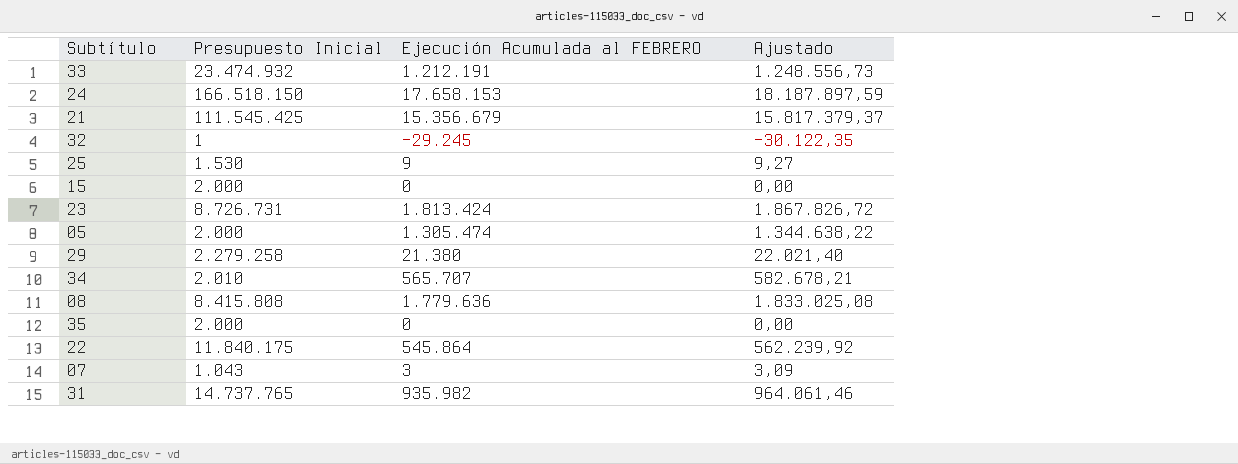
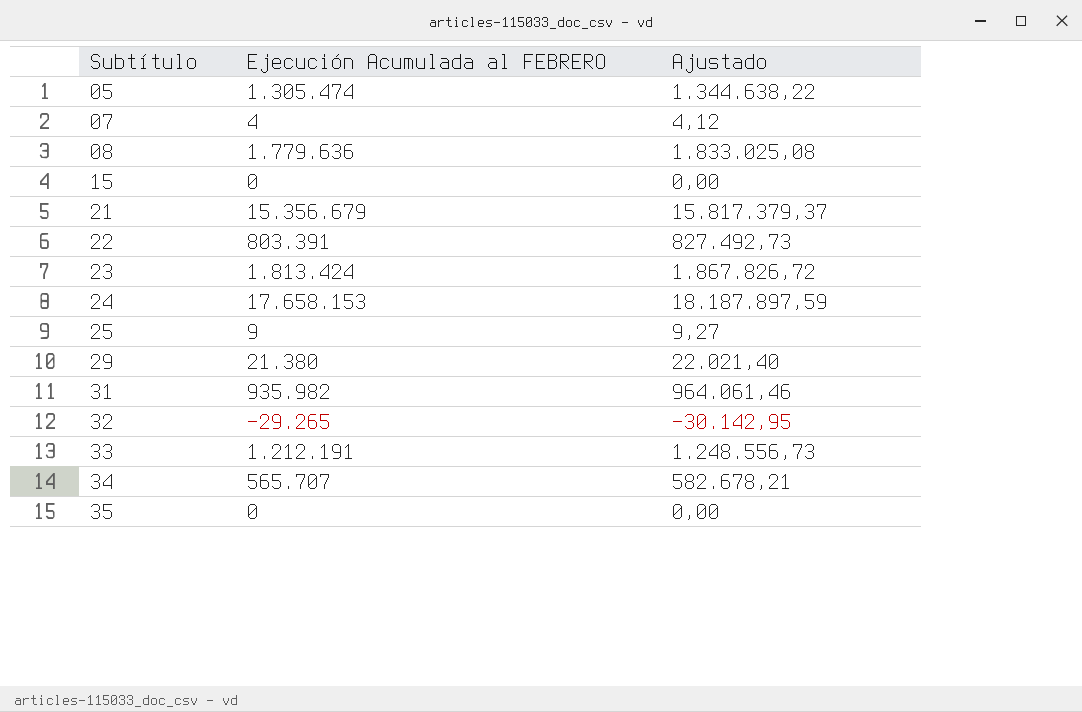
row order: none -> Subtítulo ascending
column Presupuesto Inicial | position: 2 -> none
07 | Ejecución Acumulada al FEBRERO: 3 -> 4
07 | Ajustado: 3,09 -> 4,12
22 | Ejecución Acumulada al FEBRERO: 545.864 -> 803.391
22 | Ajustado: 562.239,92 -> 827.492,73
32 | Ejecución Acumulada al FEBRERO: -29.245 -> -29.265
32 | Ajustado: -30.122,35 -> -30.142,95

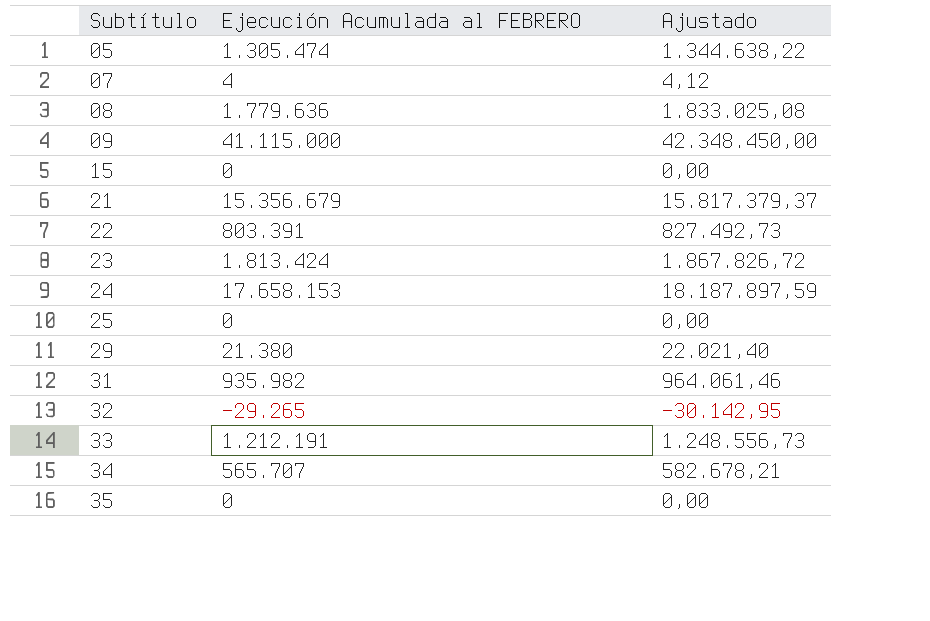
row 09: none -> 41.115.000 | 42.348.450,00
25 | Ejecución Acumulada al FEBRERO: 9 -> 0
25 | Ajustado: 9,27 -> 0,00

